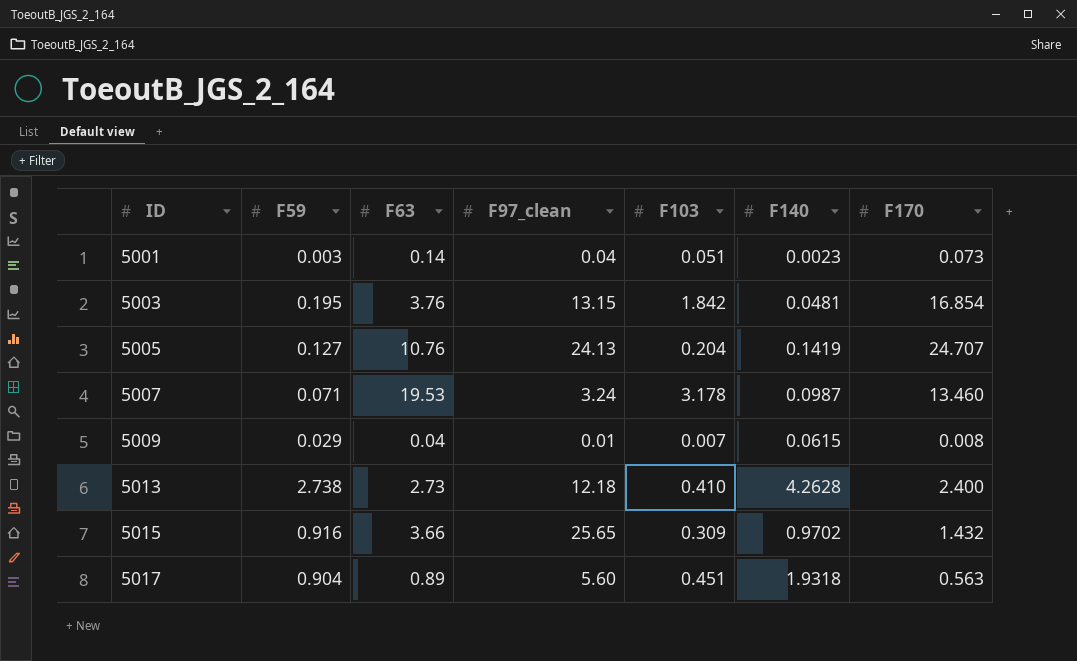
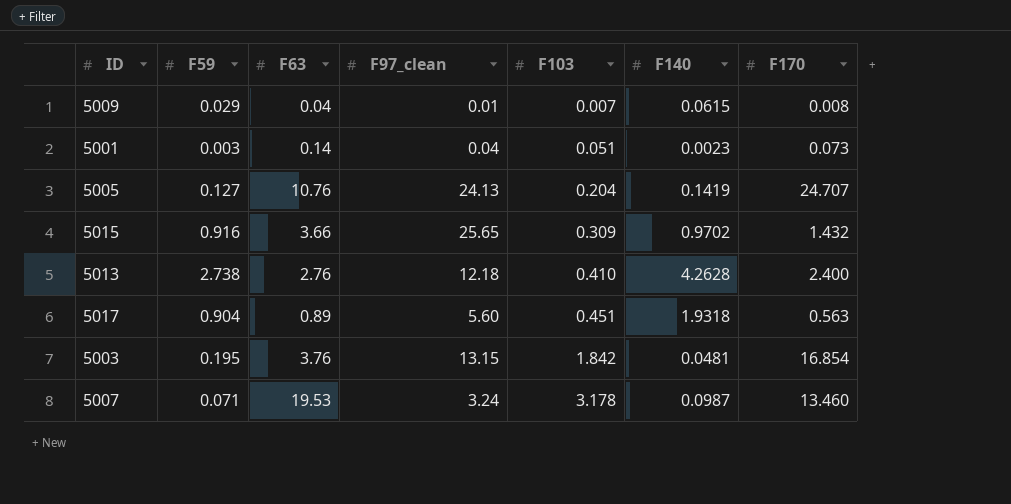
row order: ID ascending -> F103 ascending
5013 | F63: 2.73 -> 2.76

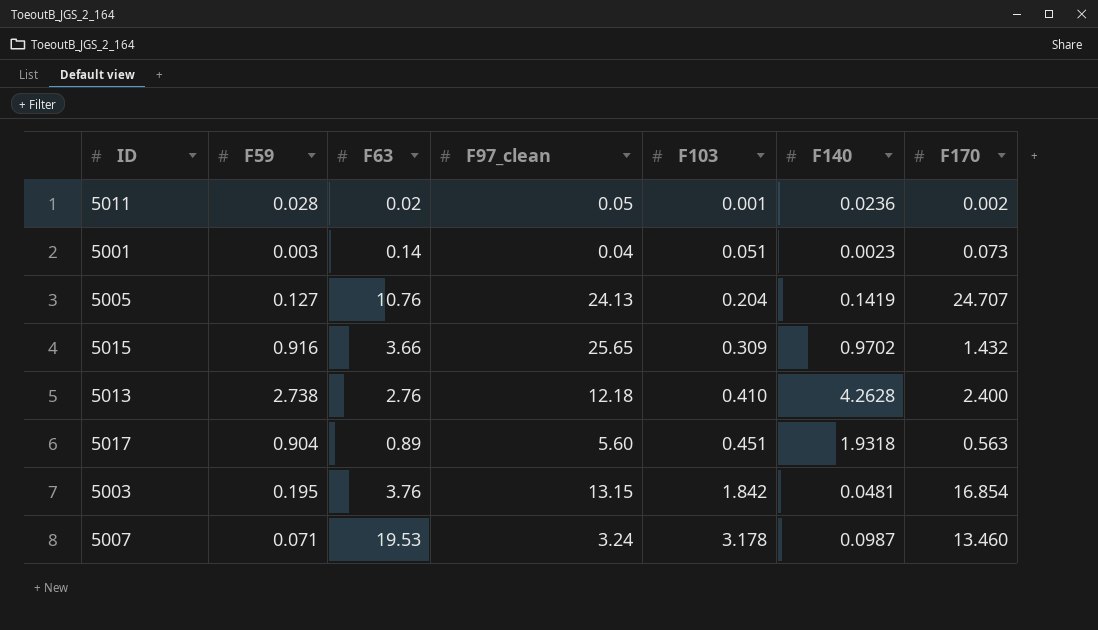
row 5009: 0.029 | 0.04 | 0.01 | 0.007 | 0.0615 | 0.008 -> none
row 5011: none -> 0.028 | 0.02 | 0.05 | 0.001 | 0.0236 | 0.002

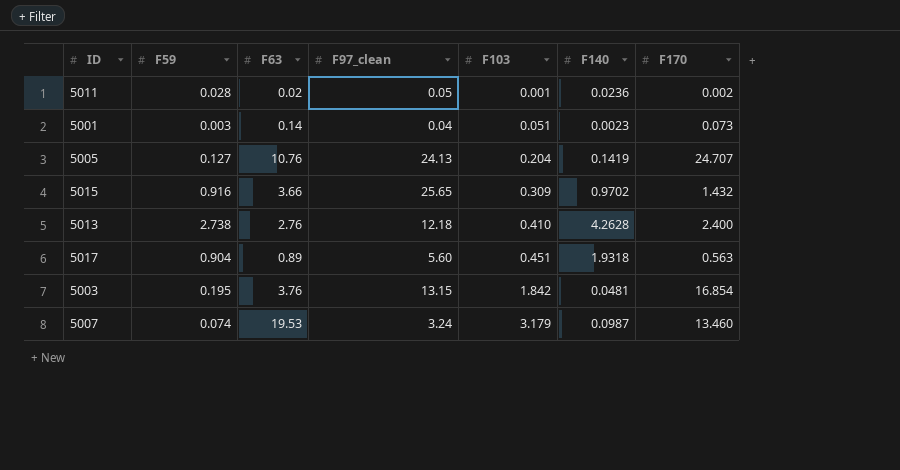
5007 | F59: 0.071 -> 0.074
5007 | F103: 3.178 -> 3.179

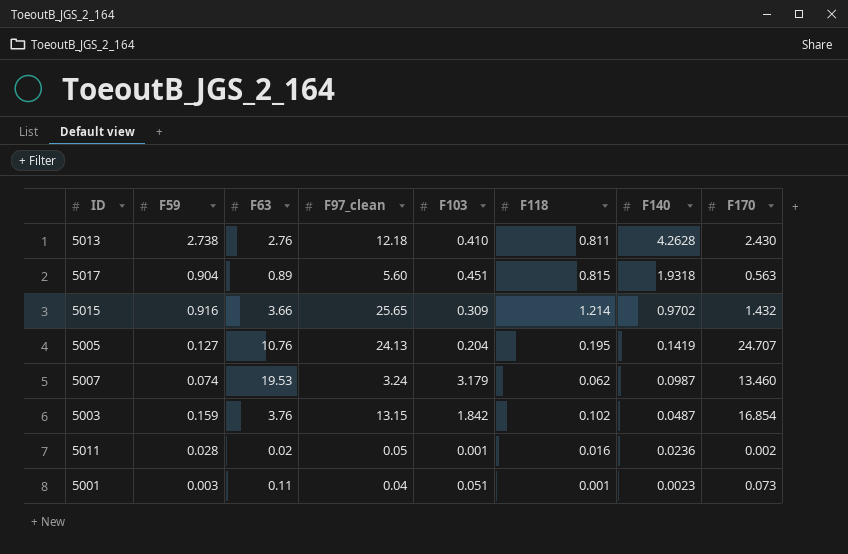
row order: F103 ascending -> F140 descending
column F118 | position: none -> 6
5013 | F170: 2.400 -> 2.430
5003 | F59: 0.195 -> 0.159
5003 | F140: 0.0481 -> 0.0487
5001 | F63: 0.14 -> 0.11

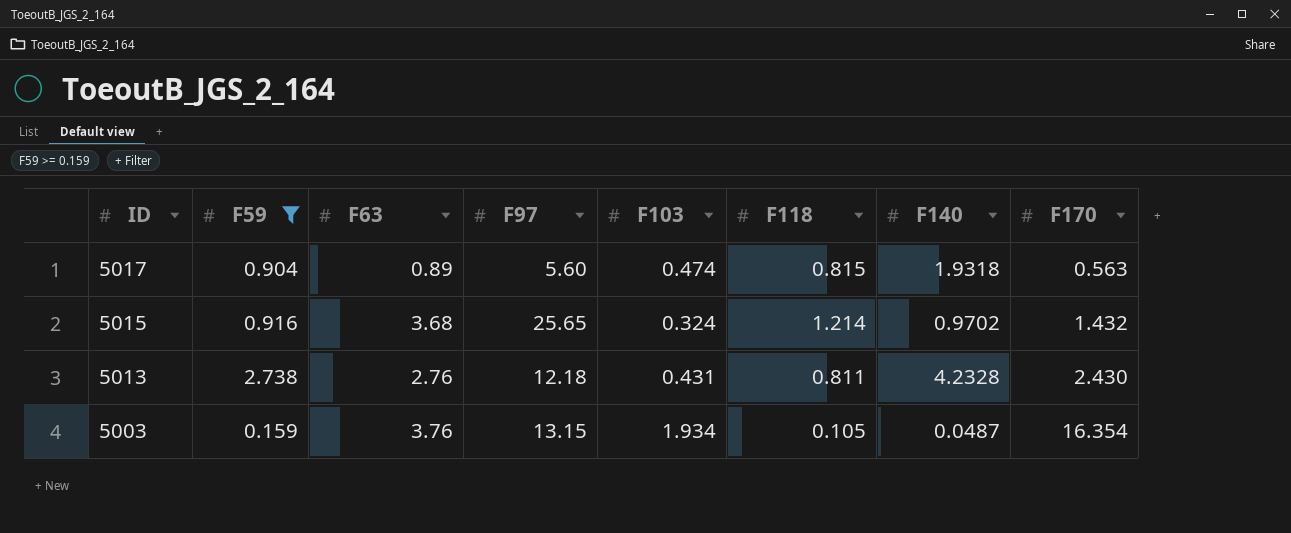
filter: none -> F59 >= 0.159
row order: F140 descending -> ID descending
column name: F97_clean -> F97
5017 | F103: 0.451 -> 0.474
5015 | F63: 3.66 -> 3.68
5015 | F103: 0.309 -> 0.324
5013 | F103: 0.410 -> 0.431
5013 | F140: 4.2628 -> 4.2328
5003 | F103: 1.842 -> 1.934
5003 | F118: 0.102 -> 0.105
5003 | F170: 16.854 -> 16.354

